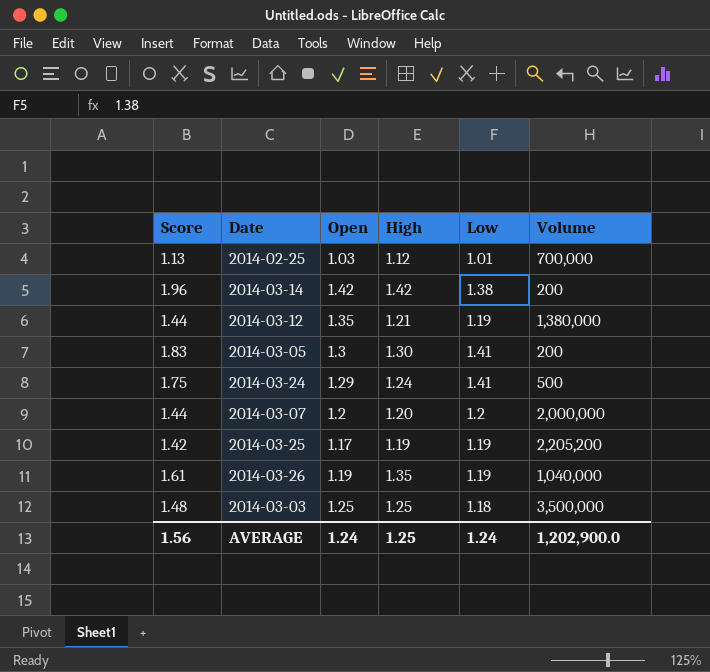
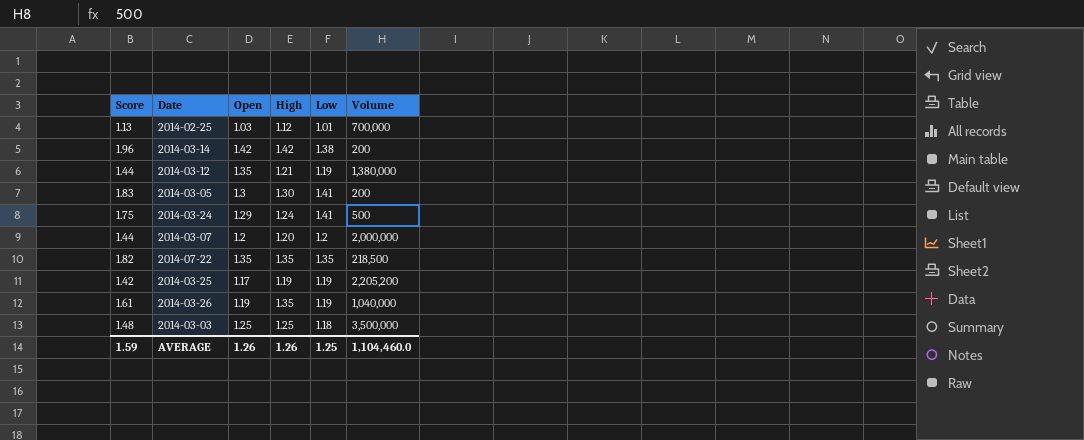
row 2014-07-22: none -> 1.82 | 1.35 | 1.35 | 1.35 | 218,500
AVERAGE | Score: 1.56 -> 1.59
AVERAGE | Open: 1.24 -> 1.26
AVERAGE | High: 1.25 -> 1.26
AVERAGE | Low: 1.24 -> 1.25
AVERAGE | Volume: 1,202,900.0 -> 1,104,460.0

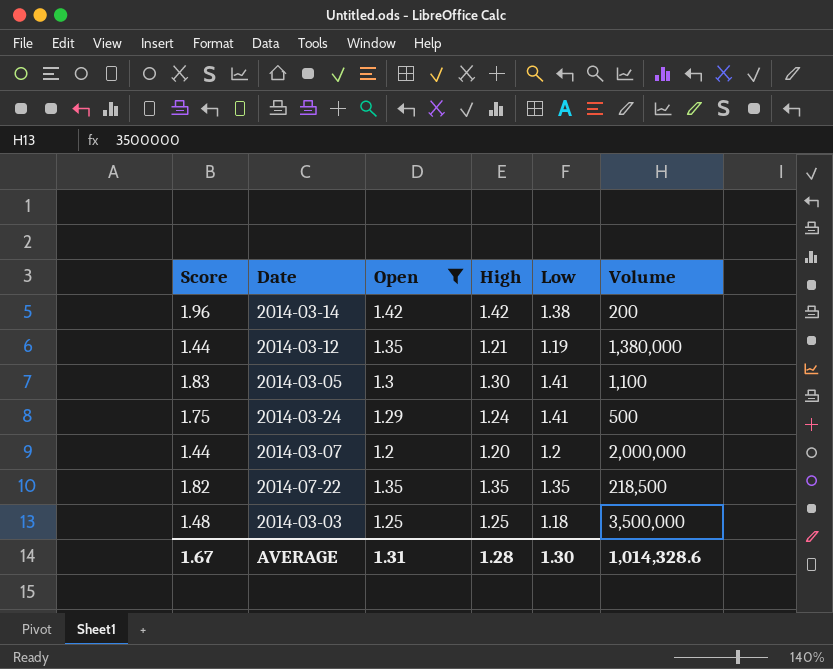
filter: none -> Open >= 1.2
2014-03-05 | Volume: 200 -> 1,100
AVERAGE | Score: 1.59 -> 1.67
AVERAGE | Open: 1.26 -> 1.31
AVERAGE | High: 1.26 -> 1.28
AVERAGE | Low: 1.25 -> 1.30
AVERAGE | Volume: 1,104,460.0 -> 1,014,328.6

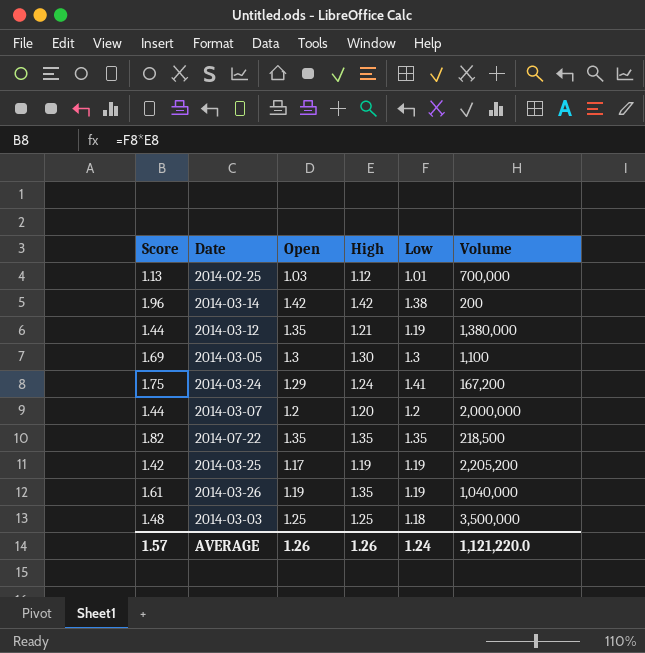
filter: Open >= 1.2 -> none
2014-03-05 | Score: 1.83 -> 1.69
2014-03-05 | Low: 1.41 -> 1.3
2014-03-24 | Volume: 500 -> 167,200
AVERAGE | Score: 1.67 -> 1.57
AVERAGE | Open: 1.31 -> 1.26
AVERAGE | High: 1.28 -> 1.26
AVERAGE | Low: 1.30 -> 1.24
AVERAGE | Volume: 1,014,328.6 -> 1,121,220.0

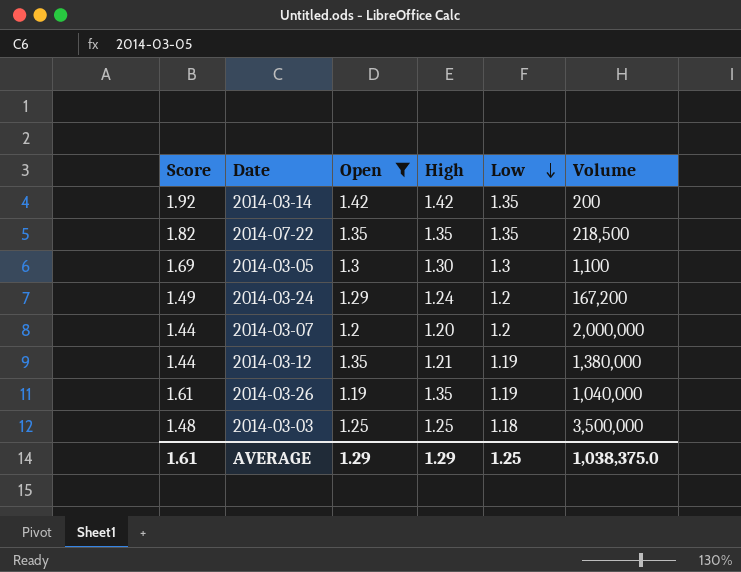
filter: none -> Open >= 1.19
row order: none -> Low descending
2014-03-14 | Score: 1.96 -> 1.92
2014-03-14 | Low: 1.38 -> 1.35
2014-03-24 | Score: 1.75 -> 1.49
2014-03-24 | Low: 1.41 -> 1.2
AVERAGE | Score: 1.57 -> 1.61
AVERAGE | Open: 1.26 -> 1.29
AVERAGE | High: 1.26 -> 1.29
AVERAGE | Low: 1.24 -> 1.25
AVERAGE | Volume: 1,121,220.0 -> 1,038,375.0

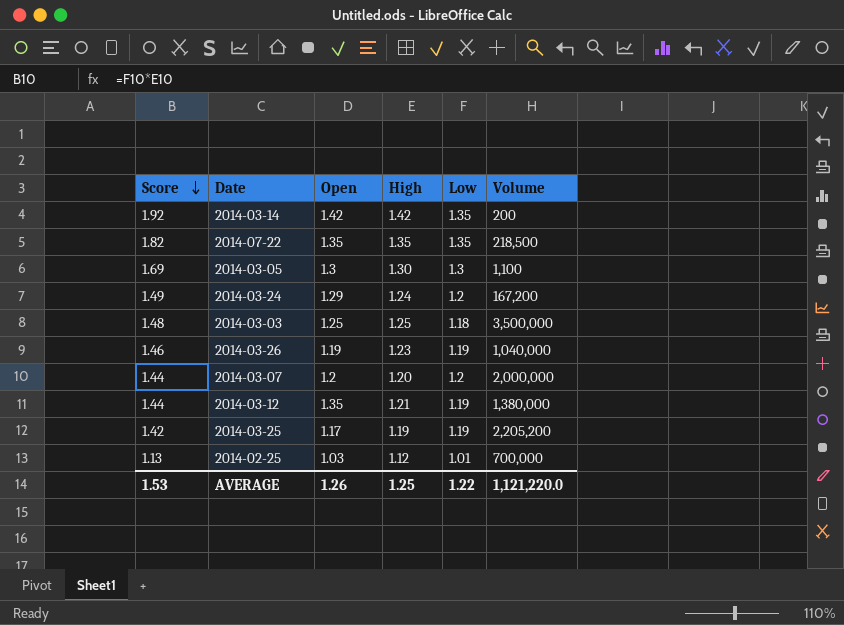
filter: Open >= 1.19 -> none
row order: Low descending -> Score descending
2014-03-26 | Score: 1.61 -> 1.46
2014-03-26 | High: 1.35 -> 1.23
AVERAGE | Score: 1.61 -> 1.53
AVERAGE | Open: 1.29 -> 1.26
AVERAGE | High: 1.29 -> 1.25
AVERAGE | Low: 1.25 -> 1.22
AVERAGE | Volume: 1,038,375.0 -> 1,121,220.0

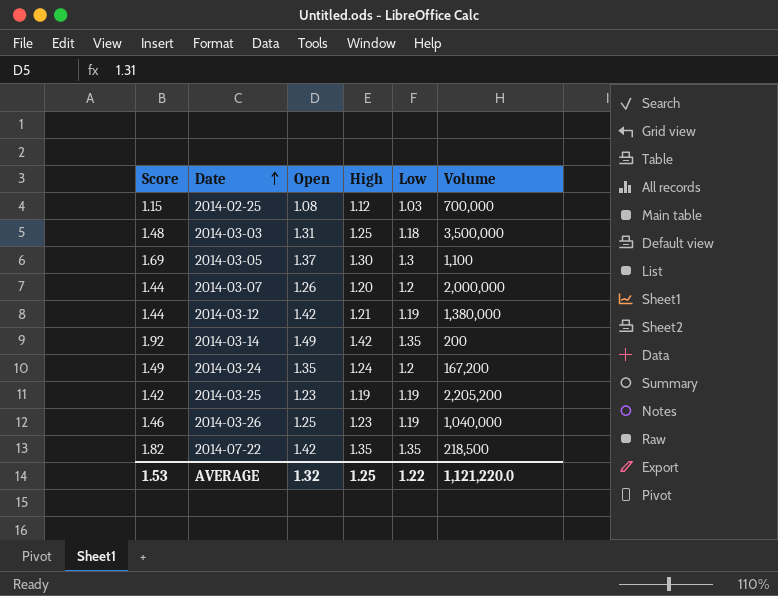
row order: Score descending -> Date ascending
2014-02-25 | Score: 1.13 -> 1.15
2014-02-25 | Open: 1.03 -> 1.08
2014-02-25 | Low: 1.01 -> 1.03
2014-03-03 | Open: 1.25 -> 1.31
2014-03-05 | Open: 1.3 -> 1.37
2014-03-07 | Open: 1.2 -> 1.26
2014-03-12 | Open: 1.35 -> 1.42
2014-03-14 | Open: 1.42 -> 1.49
2014-03-24 | Open: 1.29 -> 1.35
2014-03-25 | Open: 1.17 -> 1.23
2014-03-26 | Open: 1.19 -> 1.25
2014-07-22 | Open: 1.35 -> 1.42
AVERAGE | Open: 1.26 -> 1.32

